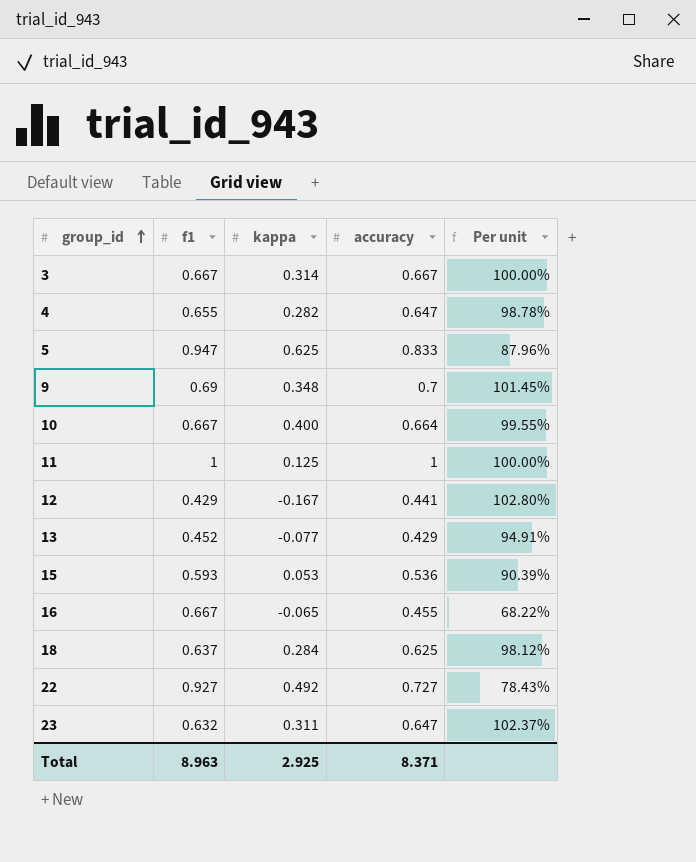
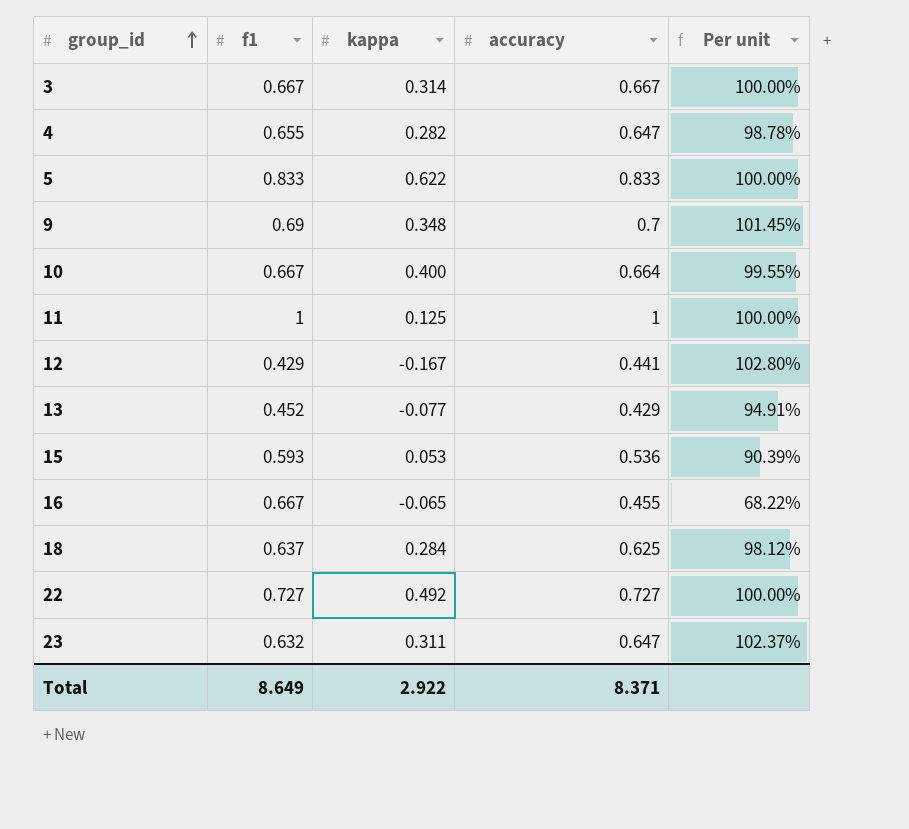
5 | f1: 0.947 -> 0.833
5 | kappa: 0.625 -> 0.622
5 | Per unit: 87.96% -> 100.00%
22 | f1: 0.927 -> 0.727
22 | Per unit: 78.43% -> 100.00%
Total | f1: 8.963 -> 8.649
Total | kappa: 2.925 -> 2.922

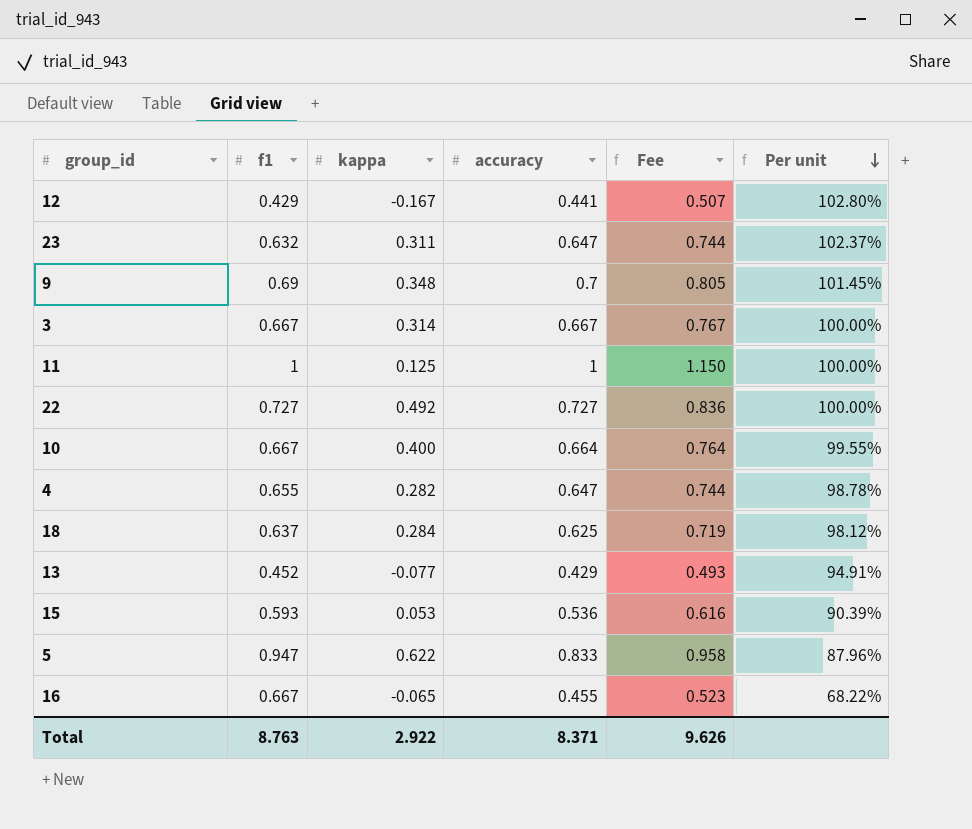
row order: group_id ascending -> Per unit descending
column Fee | formula: none -> [accuracy] * 1.15
5 | f1: 0.833 -> 0.947
5 | Per unit: 100.00% -> 87.96%
Total | f1: 8.649 -> 8.763

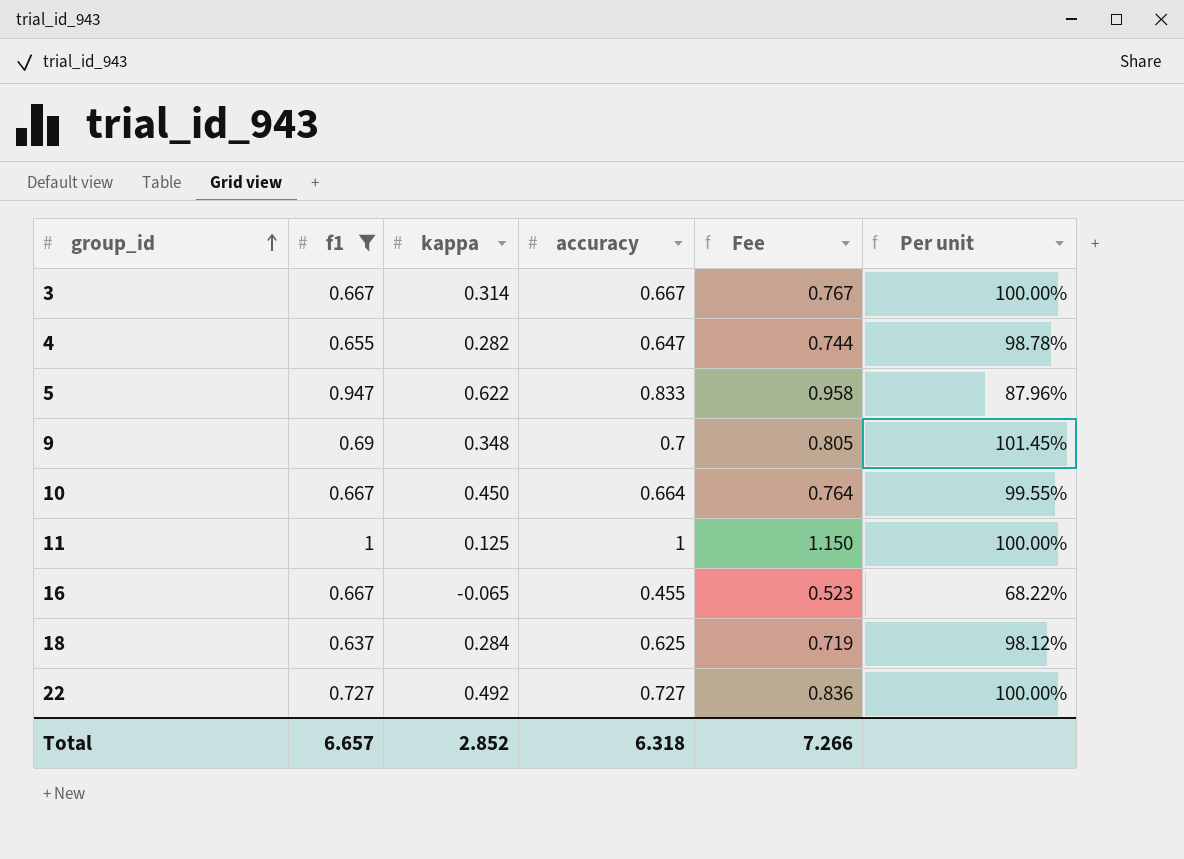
filter: none -> f1 >= 0.637
row order: Per unit descending -> group_id ascending
10 | kappa: 0.400 -> 0.450
Total | f1: 8.763 -> 6.657
Total | kappa: 2.922 -> 2.852
Total | accuracy: 8.371 -> 6.318
Total | Fee: 9.626 -> 7.266

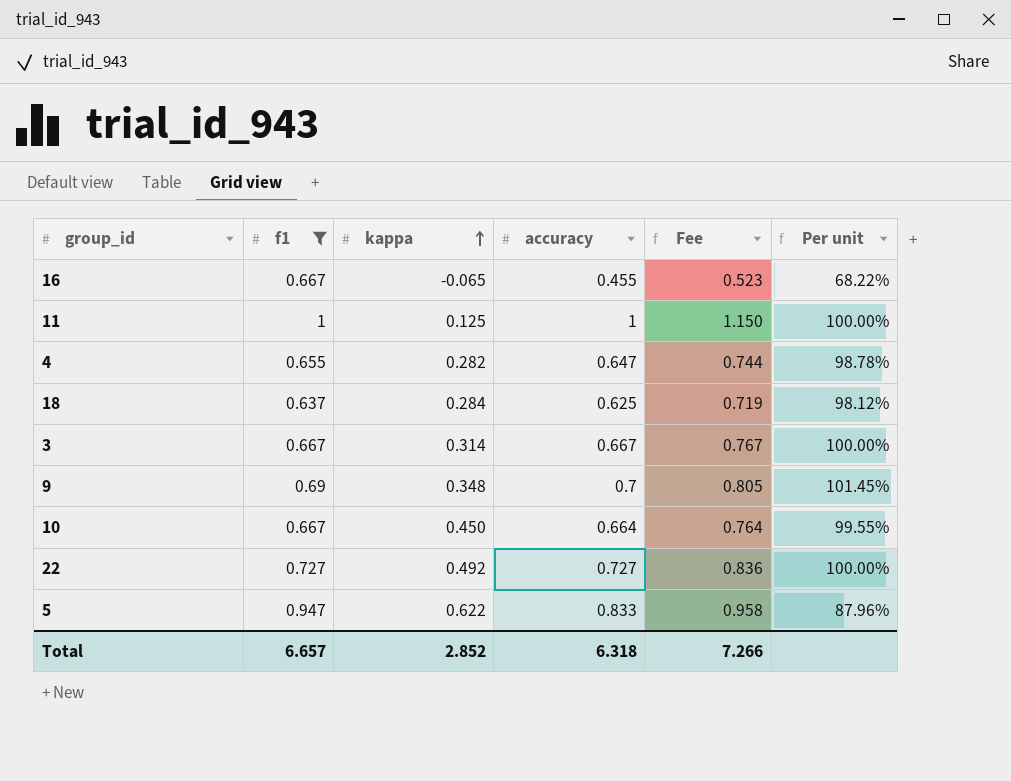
row order: group_id ascending -> kappa ascending

